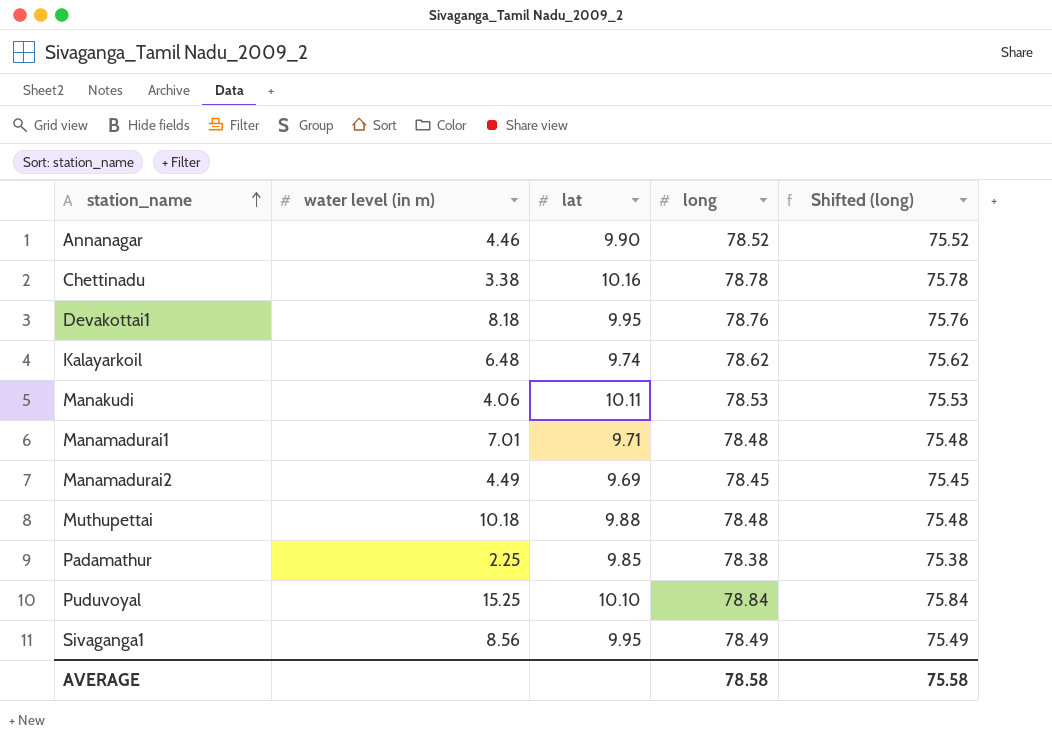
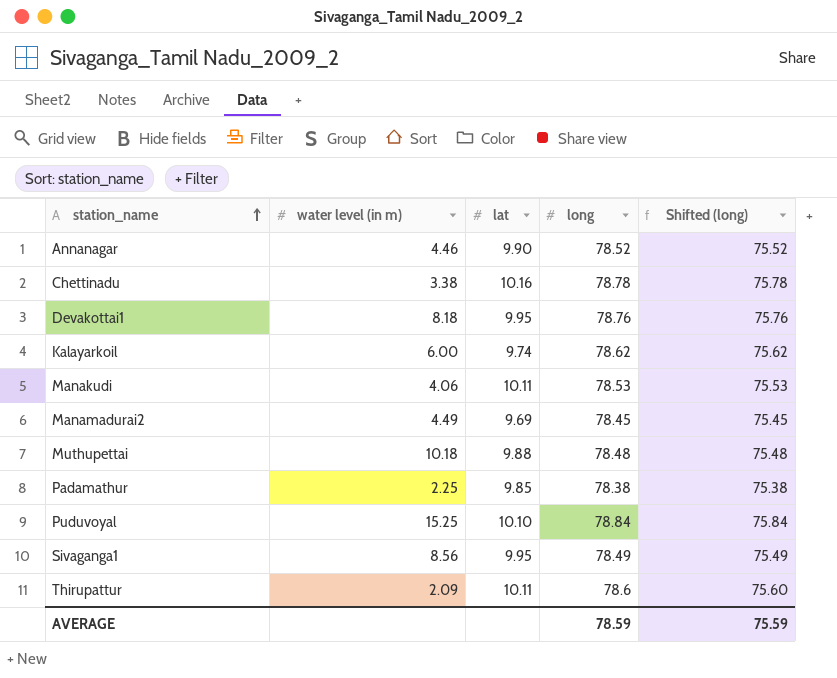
row Manamadurai1: 7.01 | 9.71 | 78.48 | 75.48 -> none
Kalayarkoil | water level (in m): 6.48 -> 6.00
row Thirupattur: none -> 2.09 | 10.11 | 78.6 | 75.60
AVERAGE | long: 78.58 -> 78.59
AVERAGE | Shifted (long): 75.58 -> 75.59

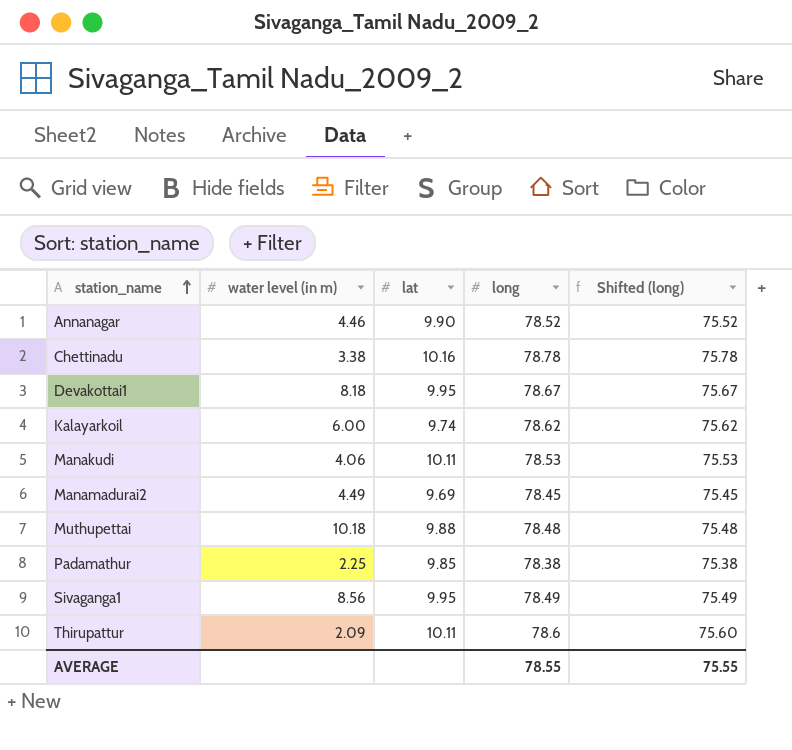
row Puduvoyal: 15.25 | 10.10 | 78.84 | 75.84 -> none
Devakottai1 | long: 78.76 -> 78.67
Devakottai1 | Shifted (long): 75.76 -> 75.67
AVERAGE | long: 78.59 -> 78.55
AVERAGE | Shifted (long): 75.59 -> 75.55

